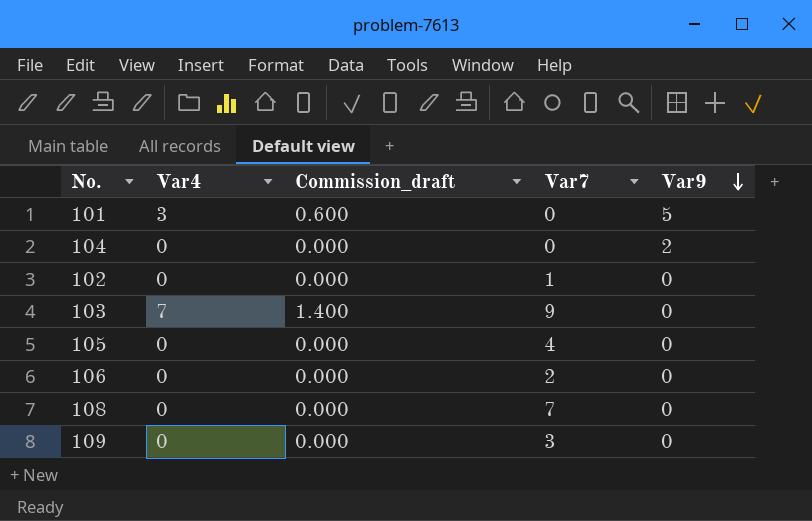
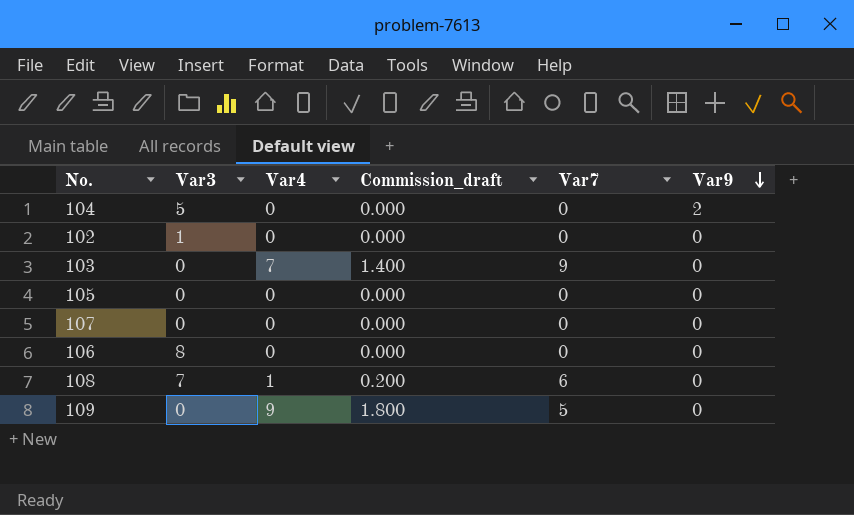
column Var3 | position: none -> 2
row 101: 3 | 0.600 | 0 | 5 -> none
102 | Var7: 1 -> 0
105 | Var7: 4 -> 0
row 107: none -> 0 | 0 | 0.000 | 0 | 0
106 | Var7: 2 -> 0
108 | Var4: 0 -> 1
108 | Commission_draft: 0.000 -> 0.200
108 | Var7: 7 -> 6
109 | Var4: 0 -> 9
109 | Commission_draft: 0.000 -> 1.800
109 | Var7: 3 -> 5

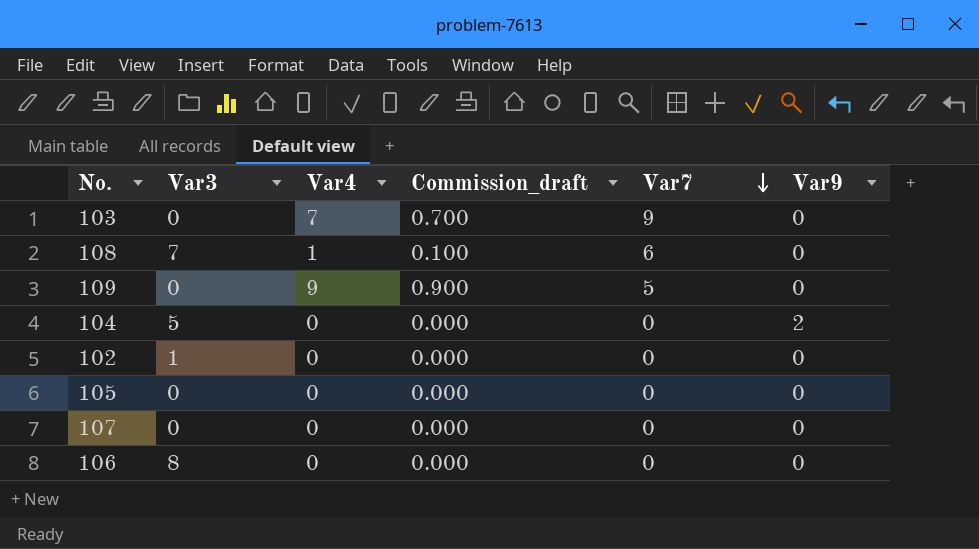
row order: Var9 descending -> Var7 descending
column Commission_draft | formula: [Var4] * 0.2 -> [Var4] * 0.1

